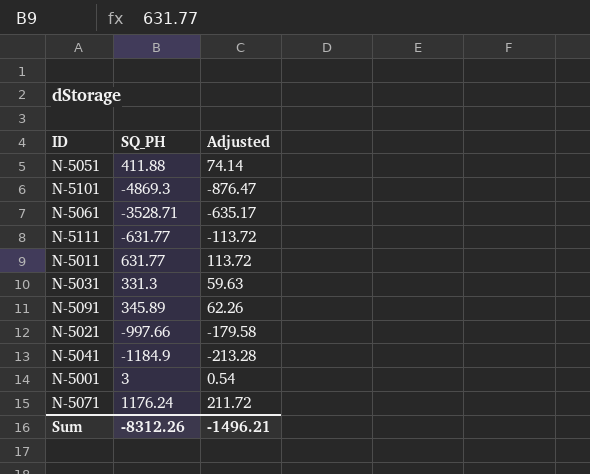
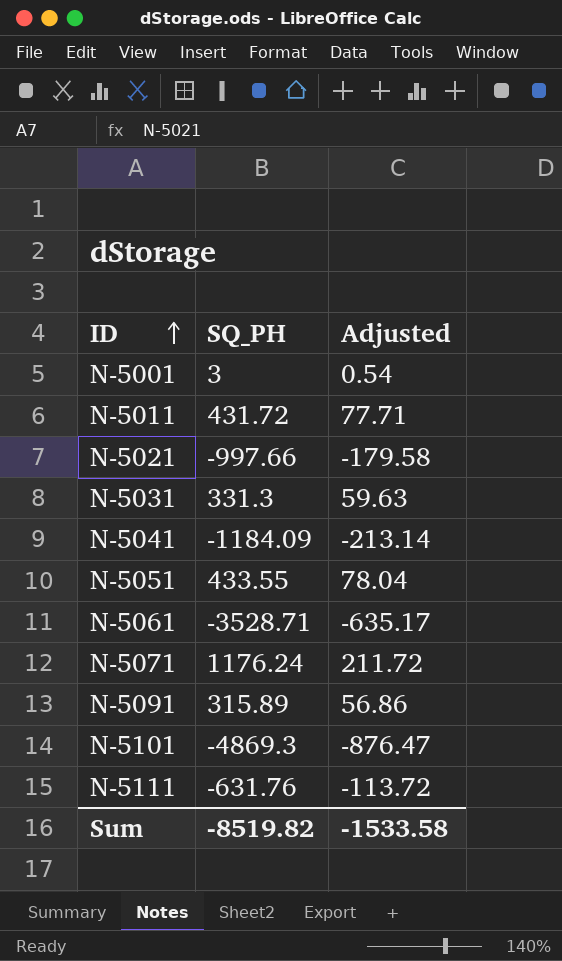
row order: none -> ID ascending
N-5011 | SQ_PH: 631.77 -> 431.72
N-5011 | Adjusted: 113.72 -> 77.71
N-5041 | SQ_PH: -1184.9 -> -1184.09
N-5041 | Adjusted: -213.28 -> -213.14
N-5051 | SQ_PH: 411.88 -> 433.55
N-5051 | Adjusted: 74.14 -> 78.04
N-5091 | SQ_PH: 345.89 -> 315.89
N-5091 | Adjusted: 62.26 -> 56.86
N-5111 | SQ_PH: -631.77 -> -631.76
Sum | SQ_PH: -8312.26 -> -8519.82
Sum | Adjusted: -1496.21 -> -1533.58

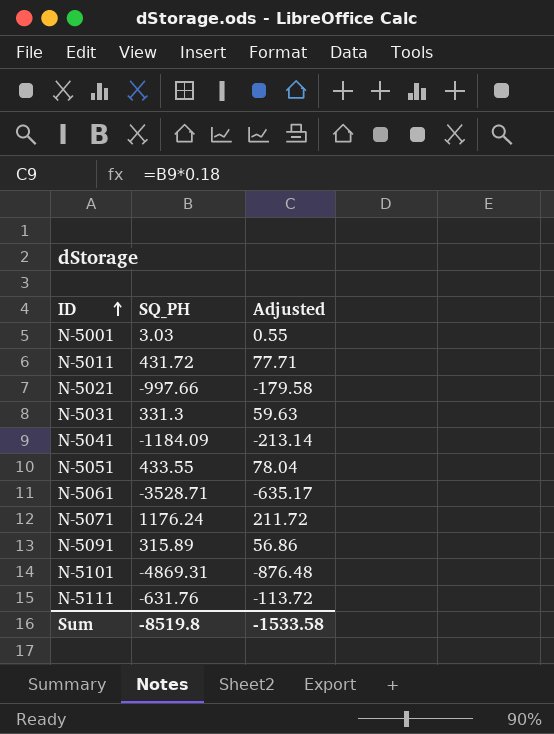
N-5001 | SQ_PH: 3 -> 3.03
N-5001 | Adjusted: 0.54 -> 0.55
N-5101 | SQ_PH: -4869.3 -> -4869.31
N-5101 | Adjusted: -876.47 -> -876.48
Sum | SQ_PH: -8519.82 -> -8519.8

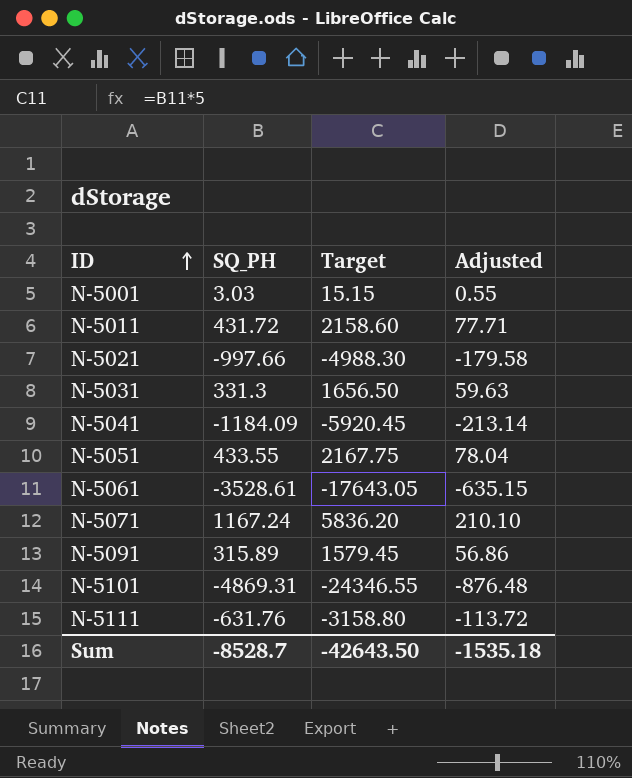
column Target | formula: none -> [SQ_PH] * 5
N-5061 | SQ_PH: -3528.71 -> -3528.61
N-5061 | Adjusted: -635.17 -> -635.15
N-5071 | SQ_PH: 1176.24 -> 1167.24
N-5071 | Adjusted: 211.72 -> 210.10
Sum | SQ_PH: -8519.8 -> -8528.7
Sum | Adjusted: -1533.58 -> -1535.18

